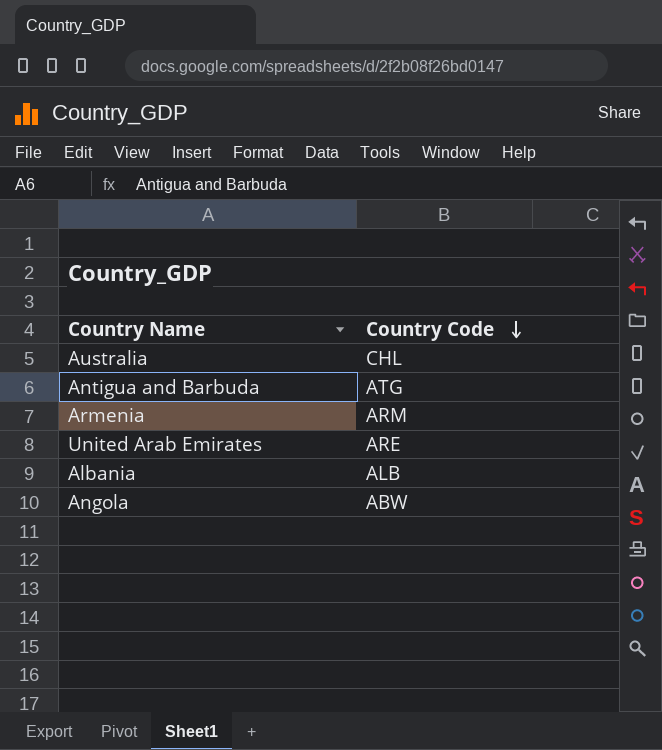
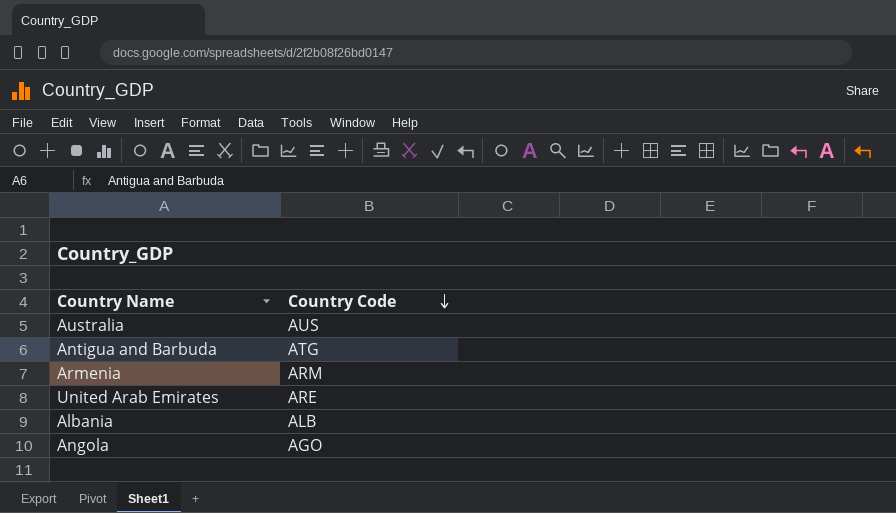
Australia | Country Code: CHL -> AUS
Angola | Country Code: ABW -> AGO

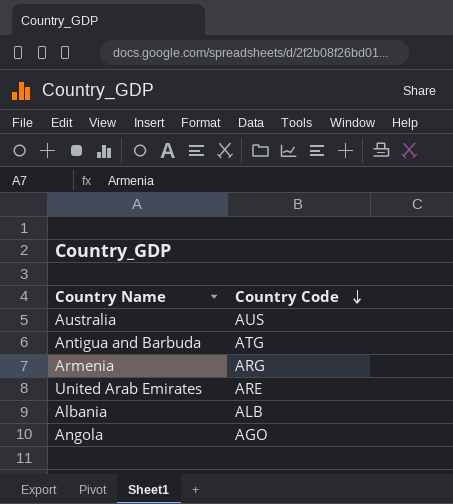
Armenia | Country Code: ARM -> ARG

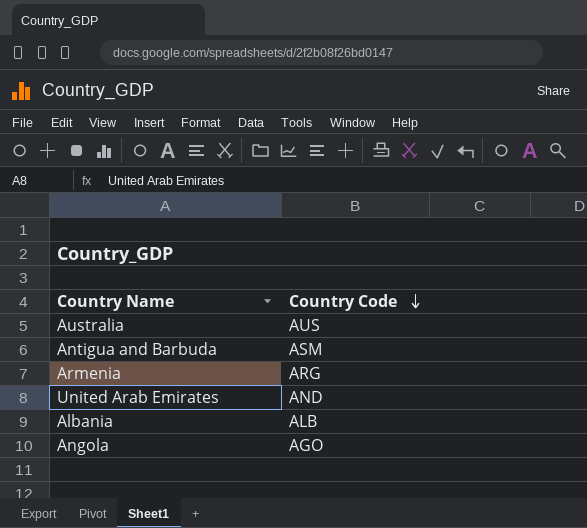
Antigua and Barbuda | Country Code: ATG -> ASM
United Arab Emirates | Country Code: ARE -> AND

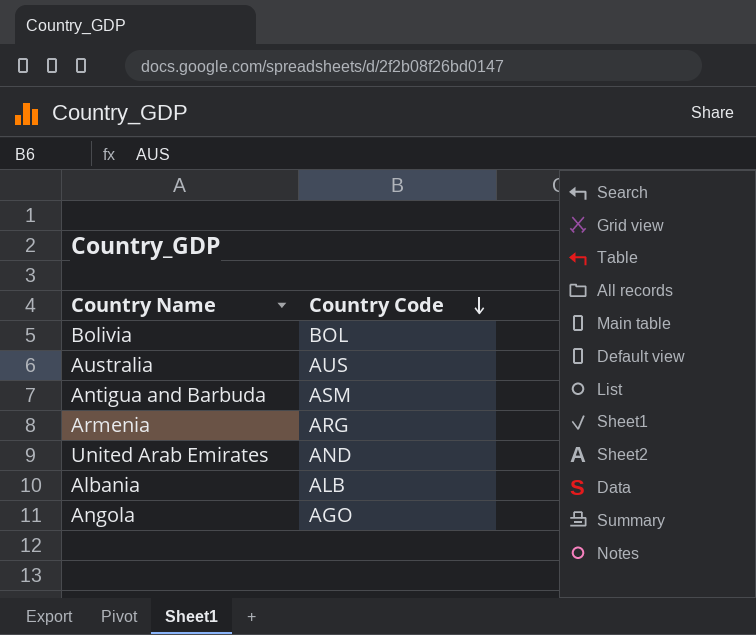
row Bolivia: none -> BOL

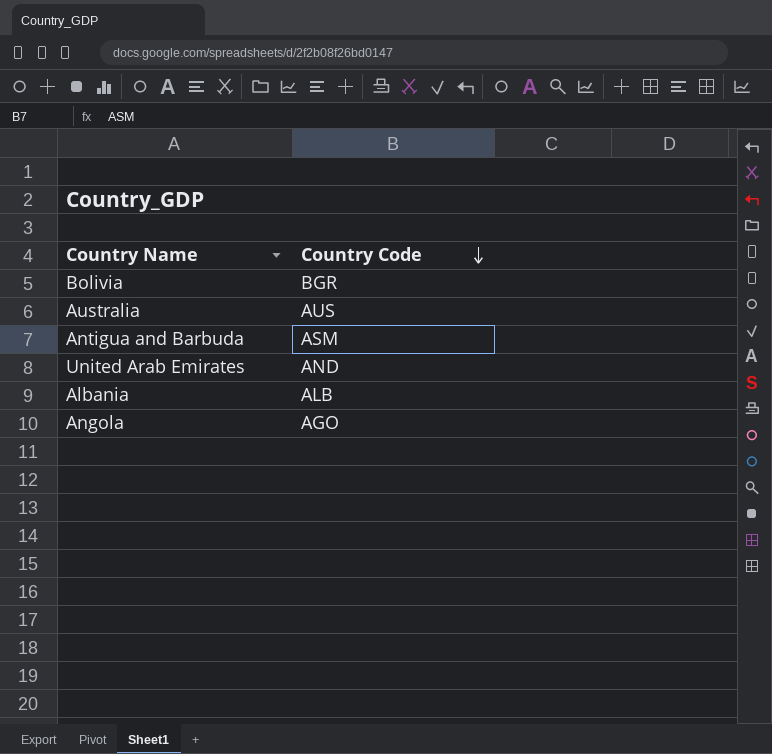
row Armenia: ARG -> none
Bolivia | Country Code: BOL -> BGR

